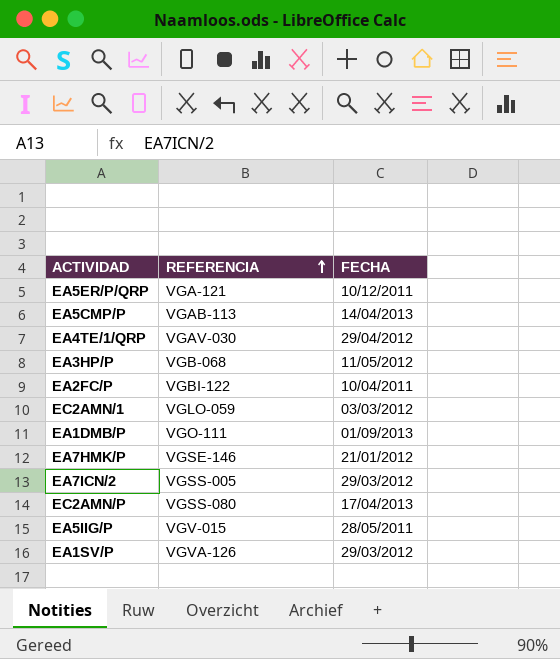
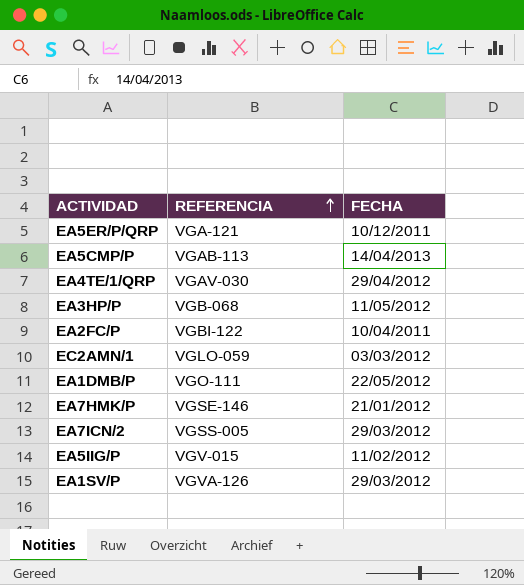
row EC2AMN/P: VGSS-080 | 17/04/2013 -> none
EA1DMB/P | FECHA: 01/09/2013 -> 22/05/2012
EA5IIG/P | FECHA: 28/05/2011 -> 11/02/2012

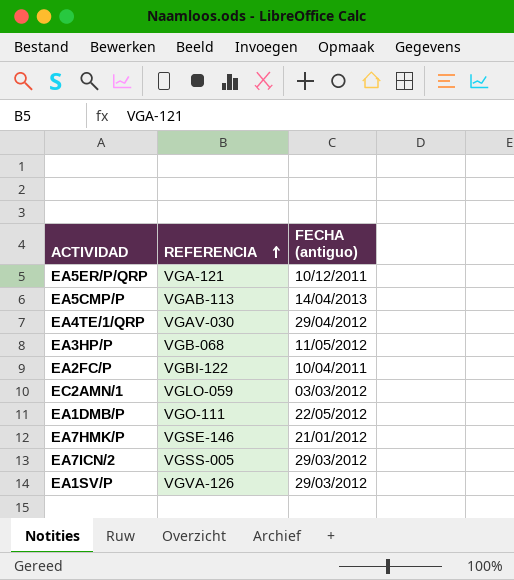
column name: FECHA -> FECHA (antiguo)
row EA5IIG/P: VGV-015 | 11/02/2012 -> none

